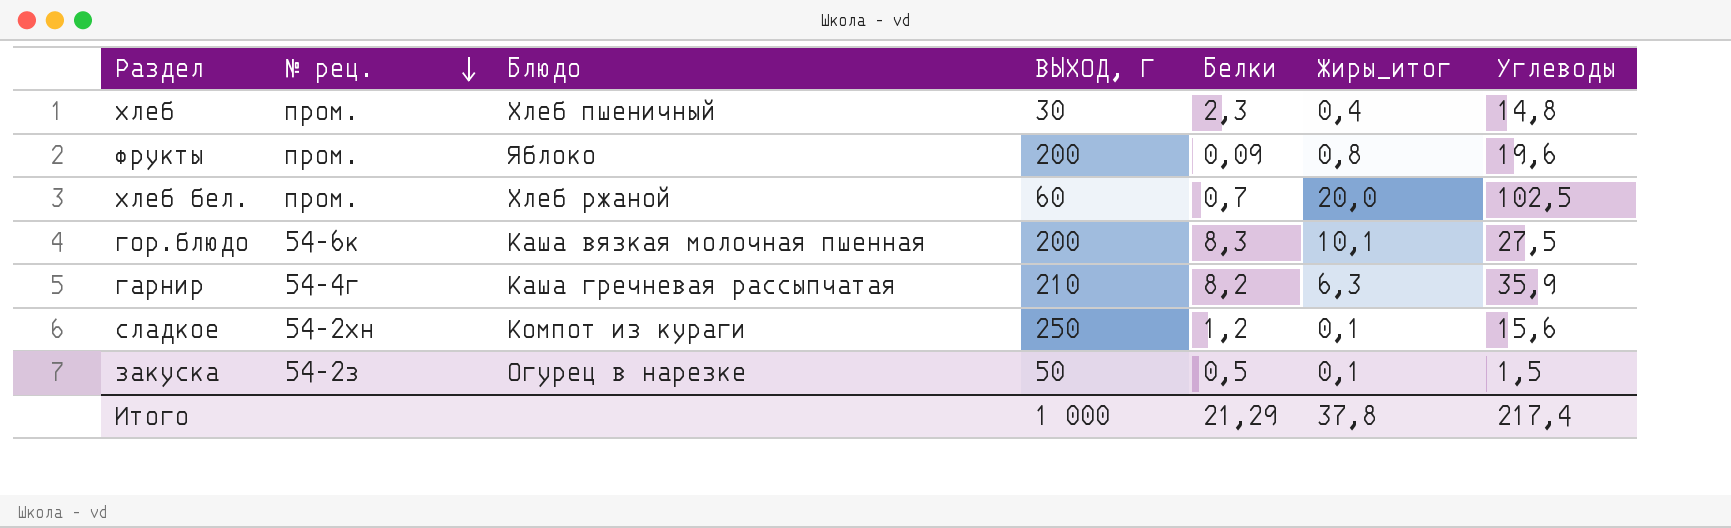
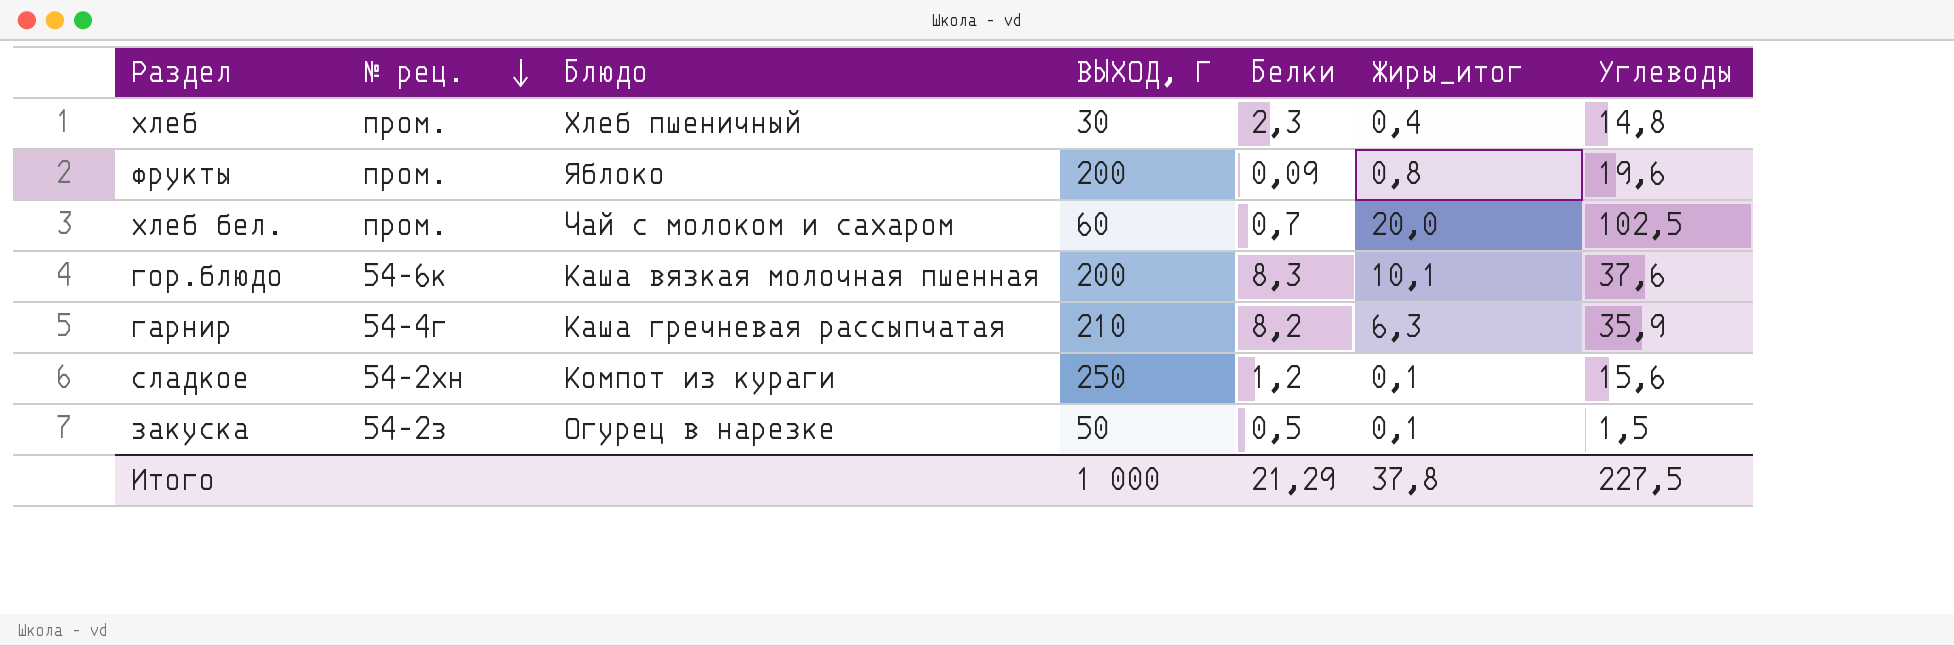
хлеб бел. | Блюдо: Хлеб ржаной -> Чай с молоком и сахаром
гор.блюдо | Углеводы: 27,5 -> 37,6
Итого | Углеводы: 217,4 -> 227,5

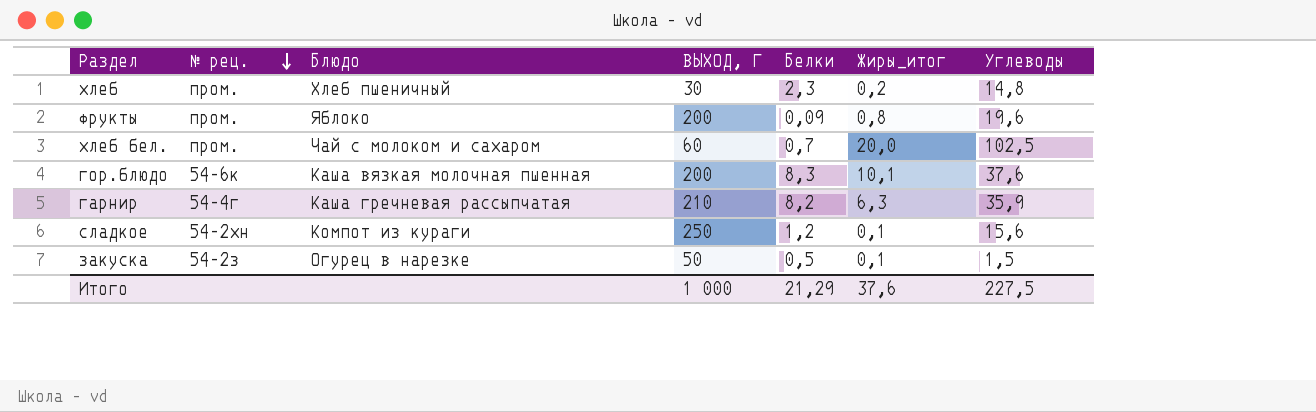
хлеб | Жиры_итог: 0,4 -> 0,2
Итого | Жиры_итог: 37,8 -> 37,6

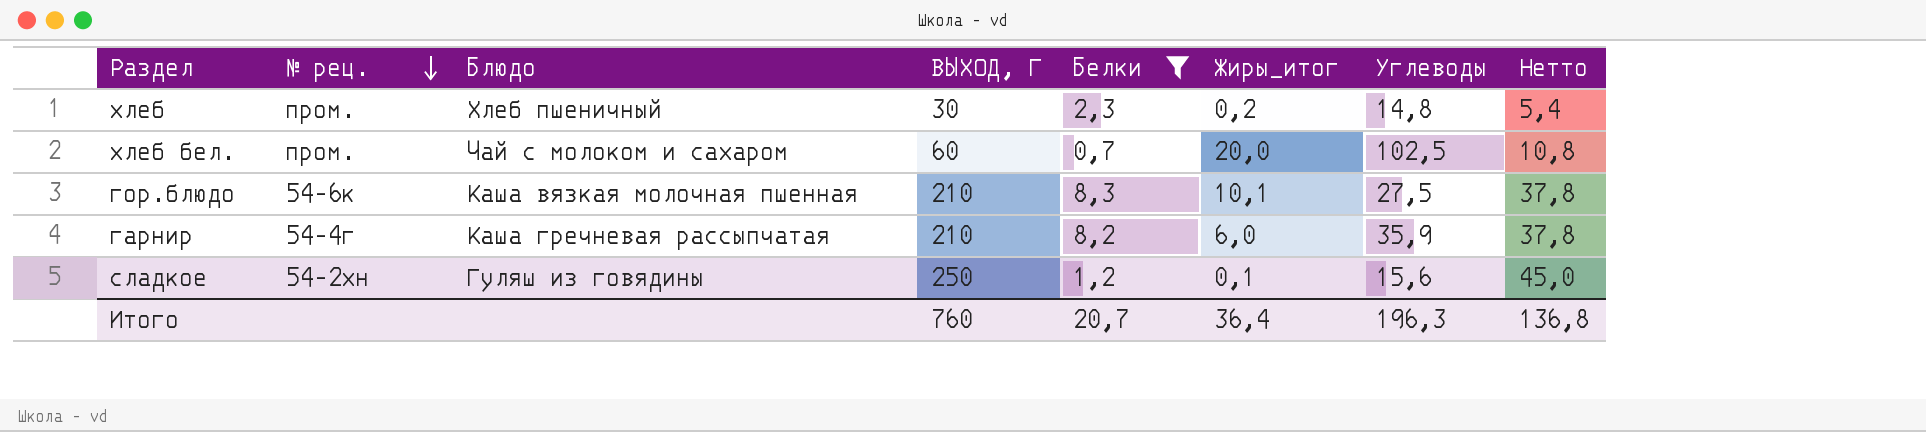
filter: none -> Белки >= 0,7
column Нетто | formula: none -> [ВЫХОД, Г] * 0,18
гор.блюдо | ВЫХОД, Г: 200 -> 210
гор.блюдо | Углеводы: 37,6 -> 27,5
гарнир | Жиры_итог: 6,3 -> 6,0
сладкое | Блюдо: Компот из кураги -> Гуляш из говядины
Итого | ВЫХОД, Г: 1 000 -> 760
Итого | Белки: 21,29 -> 20,7
Итого | Жиры_итог: 37,6 -> 36,4
Итого | Углеводы: 227,5 -> 196,3

